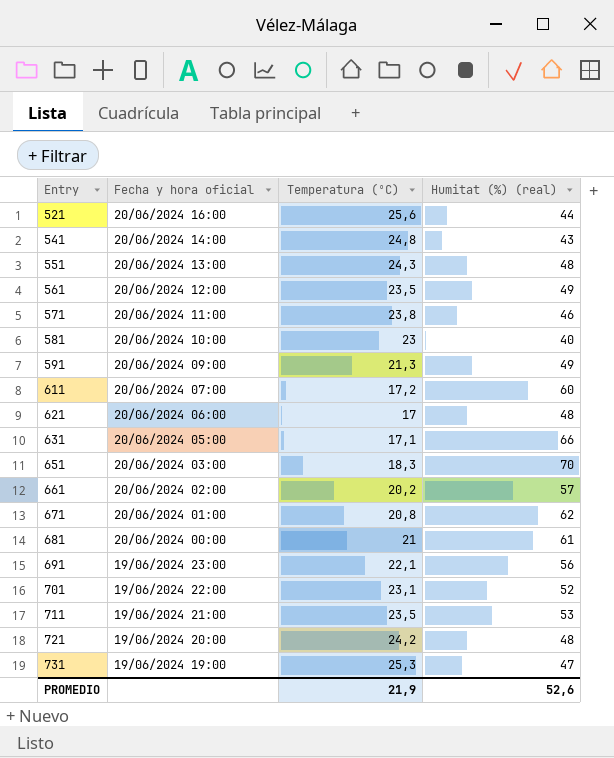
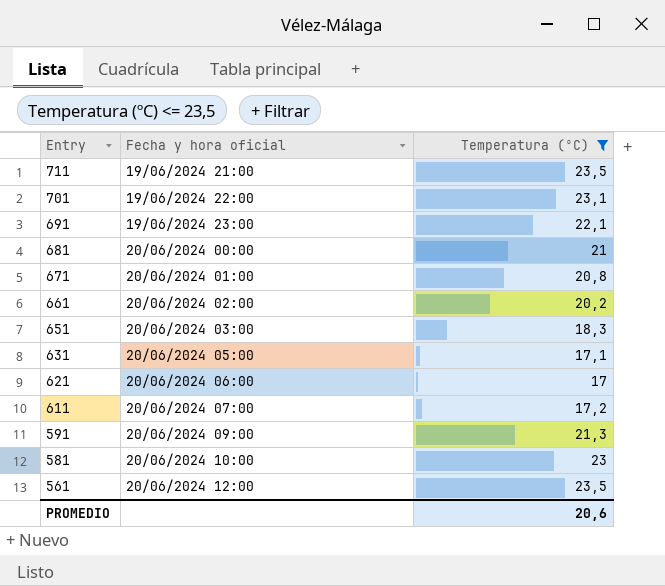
filter: none -> Temperatura (ºC) <= 23,5
row order: Entry ascending -> Entry descending
column Humitat (%) (real) | position: 4 -> none
PROMEDIO | Temperatura (ºC): 21,9 -> 20,6

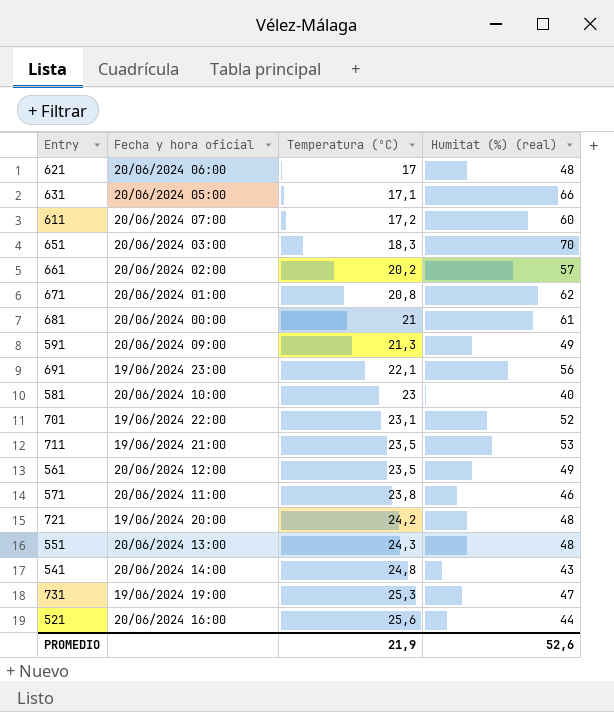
filter: Temperatura (ºC) <= 23,5 -> none
row order: Entry descending -> Temperatura (ºC) ascending
column Humitat (%) (real) | position: none -> 4
PROMEDIO | Temperatura (ºC): 20,6 -> 21,9

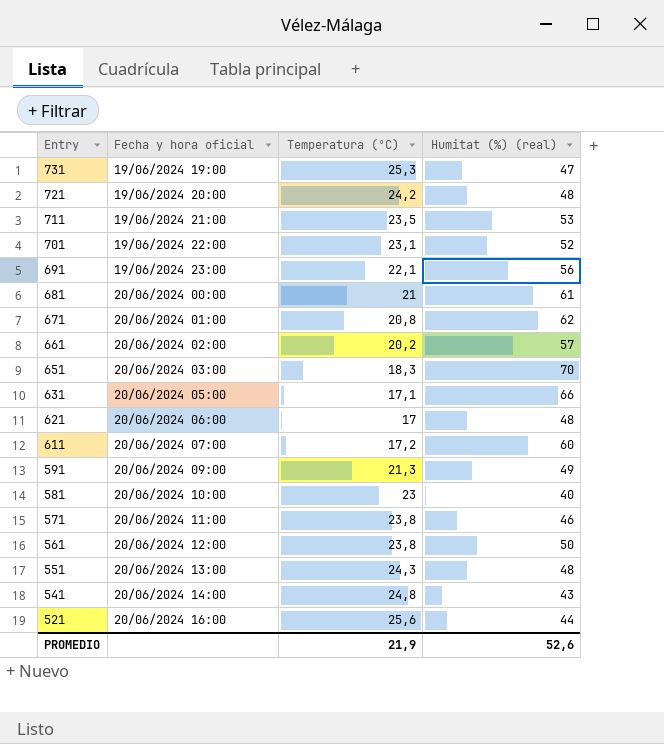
row order: Temperatura (ºC) ascending -> Entry descending
561 | Temperatura (ºC): 23,5 -> 23,8
561 | Humitat (%) (real): 49 -> 50

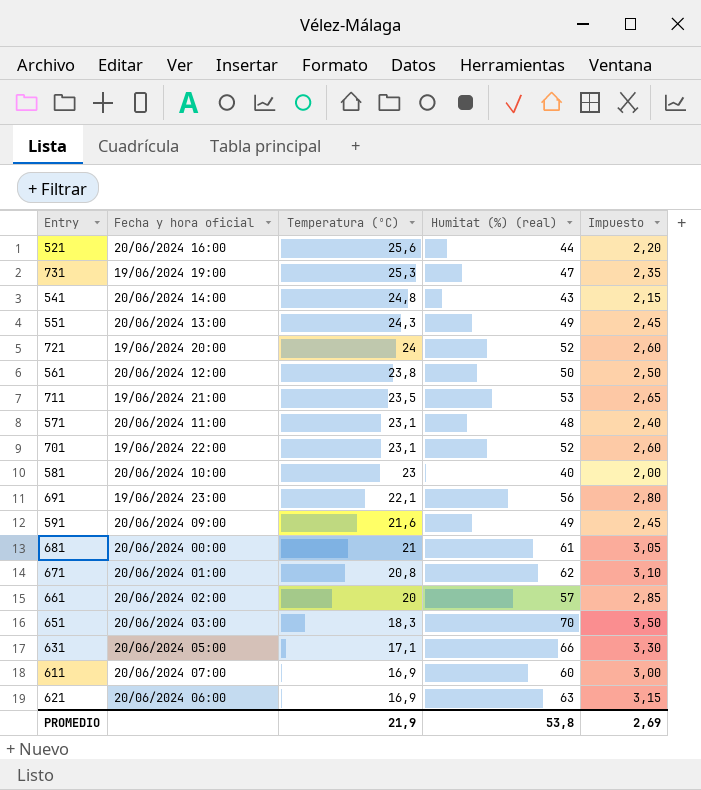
row order: Entry descending -> Temperatura (ºC) descending
column Impuesto | formula: none -> [Humitat (%) (real)] * 0,05
551 | Humitat (%) (real): 48 -> 49
721 | Temperatura (ºC): 24,2 -> 24
721 | Humitat (%) (real): 48 -> 52
571 | Temperatura (ºC): 23,8 -> 23,1
571 | Humitat (%) (real): 46 -> 48
591 | Temperatura (ºC): 21,3 -> 21,6
661 | Temperatura (ºC): 20,2 -> 20
611 | Temperatura (ºC): 17,2 -> 16,9
621 | Temperatura (ºC): 17 -> 16,9
621 | Humitat (%) (real): 48 -> 63
PROMEDIO | Humitat (%) (real): 52,6 -> 53,8

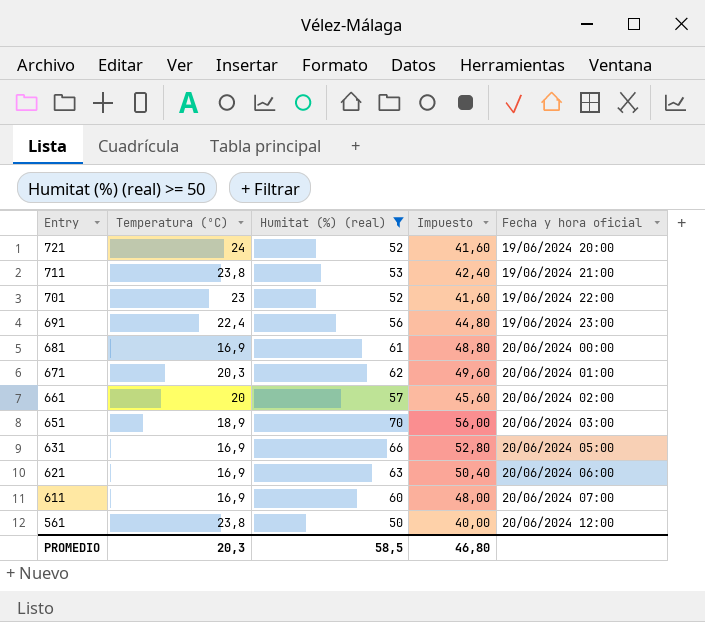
filter: none -> Humitat (%) (real) >= 50
row order: Temperatura (ºC) descending -> Entry descending
column Impuesto | formula: [Humitat (%) (real)] * 0,05 -> [Humitat (%) (real)] * 0,8
column Fecha y hora oficial | position: 2 -> 5
711 | Temperatura (ºC): 23,5 -> 23,8
701 | Temperatura (ºC): 23,1 -> 23
691 | Temperatura (ºC): 22,1 -> 22,4
681 | Temperatura (ºC): 21 -> 16,9
671 | Temperatura (ºC): 20,8 -> 20,3
651 | Temperatura (ºC): 18,3 -> 18,9
631 | Temperatura (ºC): 17,1 -> 16,9
PROMEDIO | Temperatura (ºC): 21,9 -> 20,3
PROMEDIO | Humitat (%) (real): 53,8 -> 58,5
PROMEDIO | Impuesto: 2,69 -> 46,80

